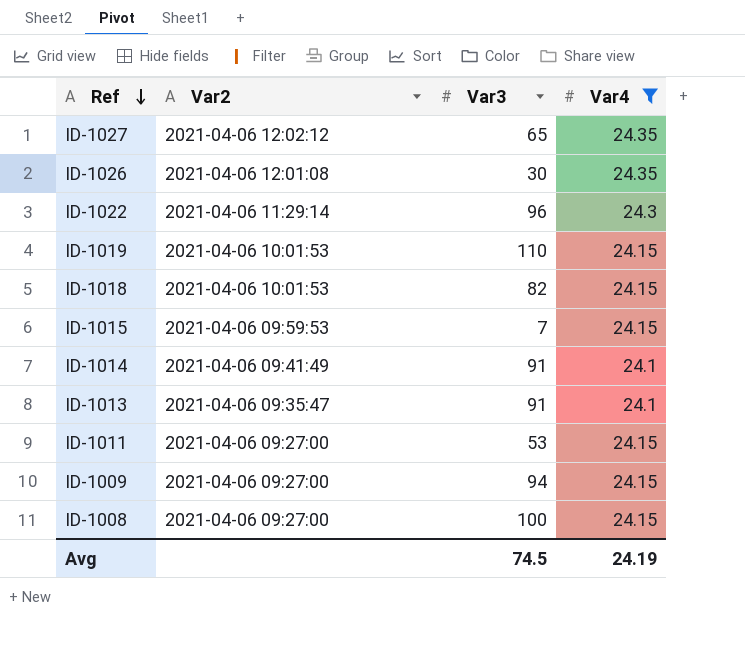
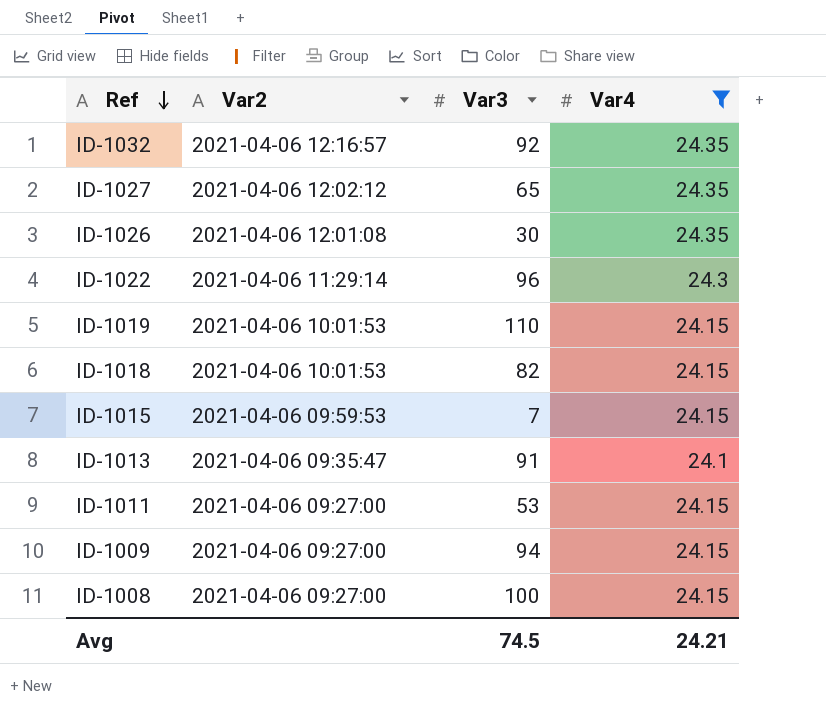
row ID-1014: 2021-04-06 09:41:49 | 91 | 24.1 -> none
row ID-1032: none -> 2021-04-06 12:16:57 | 92 | 24.35
Avg | Var4: 24.19 -> 24.21

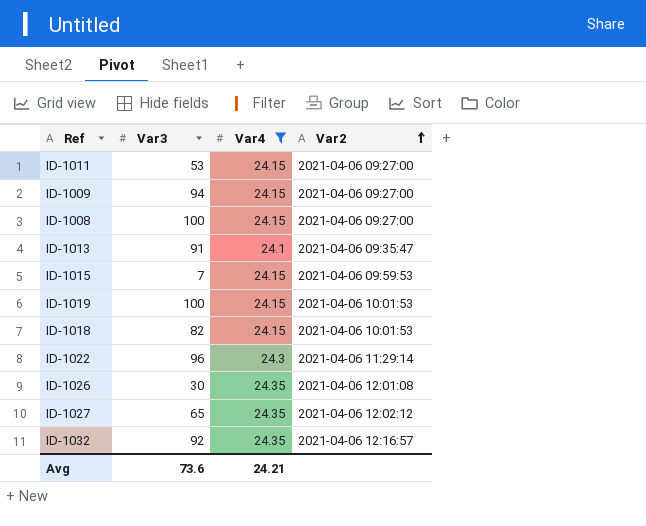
row order: Ref descending -> Var2 ascending
column Var2 | position: 2 -> 4
ID-1019 | Var3: 110 -> 100
Avg | Var3: 74.5 -> 73.6

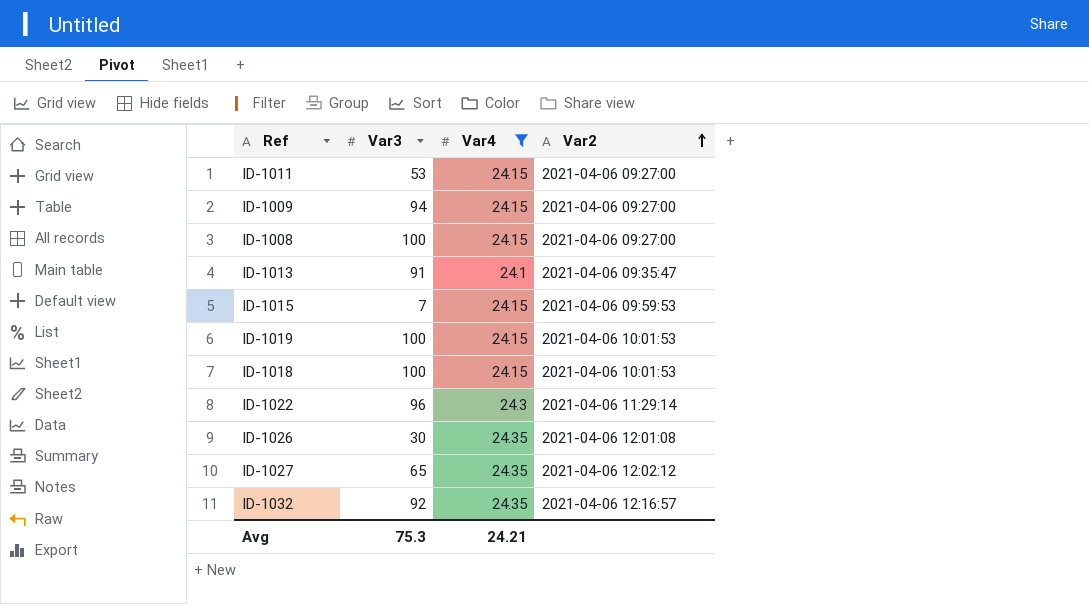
ID-1018 | Var3: 82 -> 100
Avg | Var3: 73.6 -> 75.3

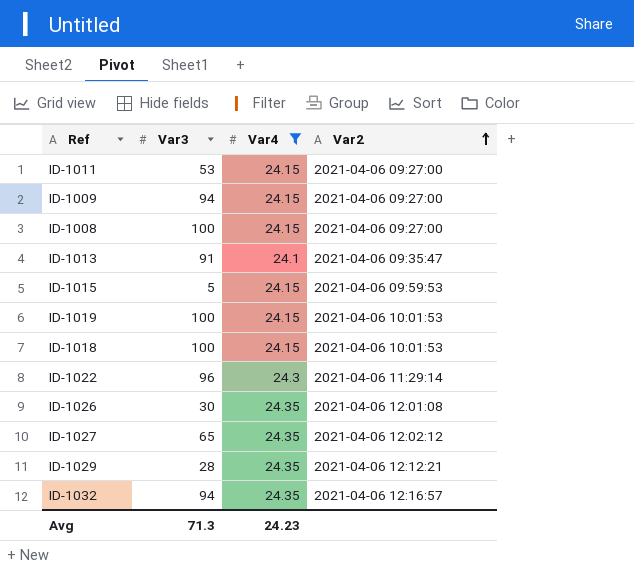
ID-1015 | Var3: 7 -> 5
row ID-1029: none -> 28 | 24.35 | 2021-04-06 12:12:21
ID-1032 | Var3: 92 -> 94
Avg | Var3: 75.3 -> 71.3
Avg | Var4: 24.21 -> 24.23

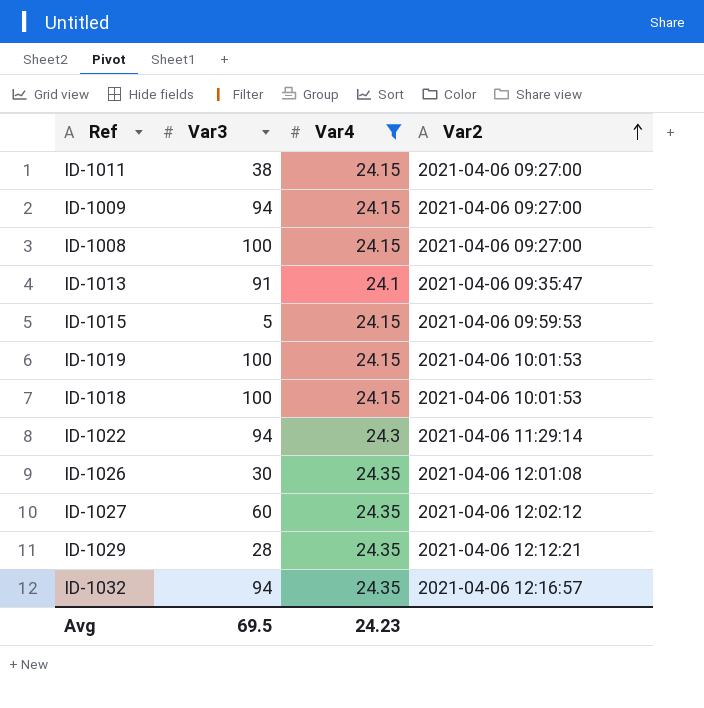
ID-1011 | Var3: 53 -> 38
ID-1022 | Var3: 96 -> 94
ID-1027 | Var3: 65 -> 60
Avg | Var3: 71.3 -> 69.5

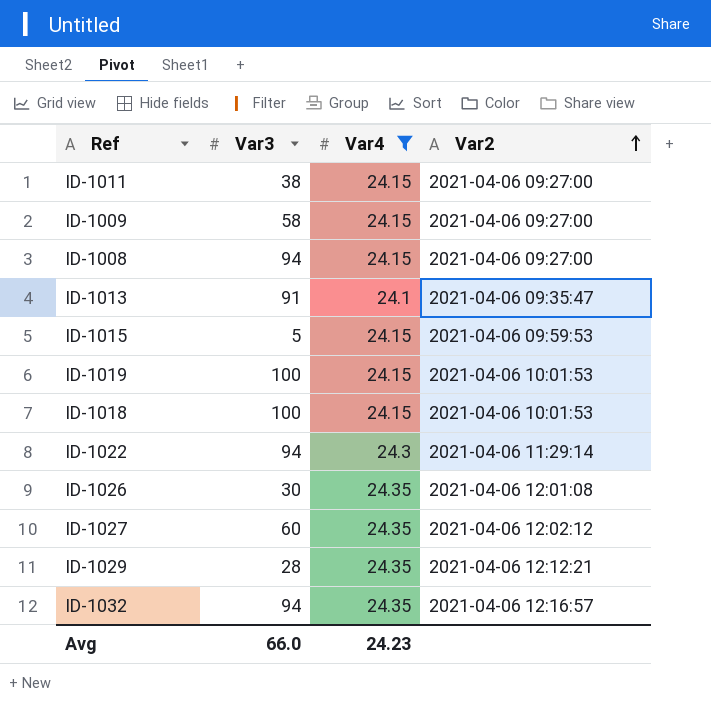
ID-1009 | Var3: 94 -> 58
ID-1008 | Var3: 100 -> 94
Avg | Var3: 69.5 -> 66.0

